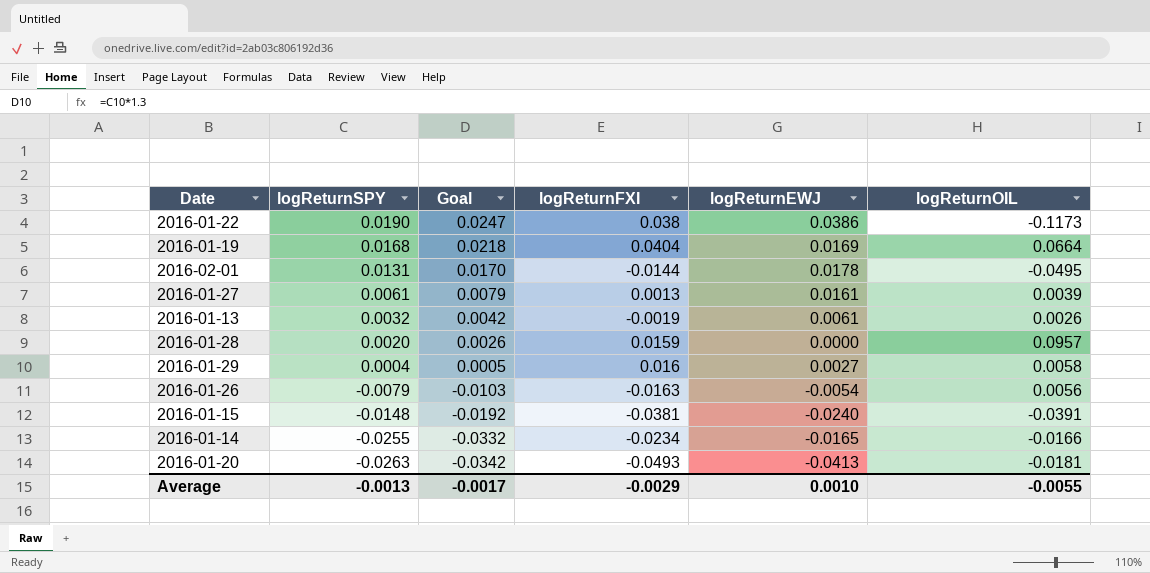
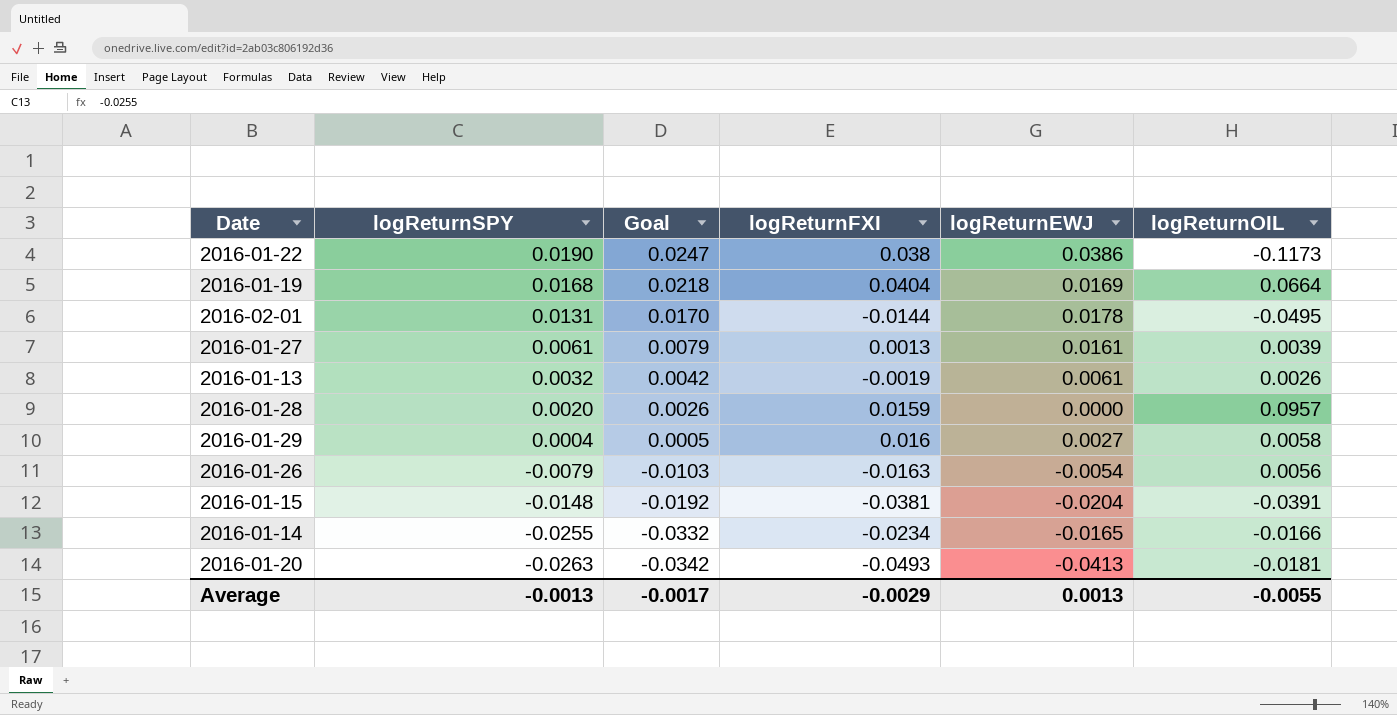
2016-01-15 | logReturnEWJ: -0.0240 -> -0.0204
Average | logReturnEWJ: 0.0010 -> 0.0013

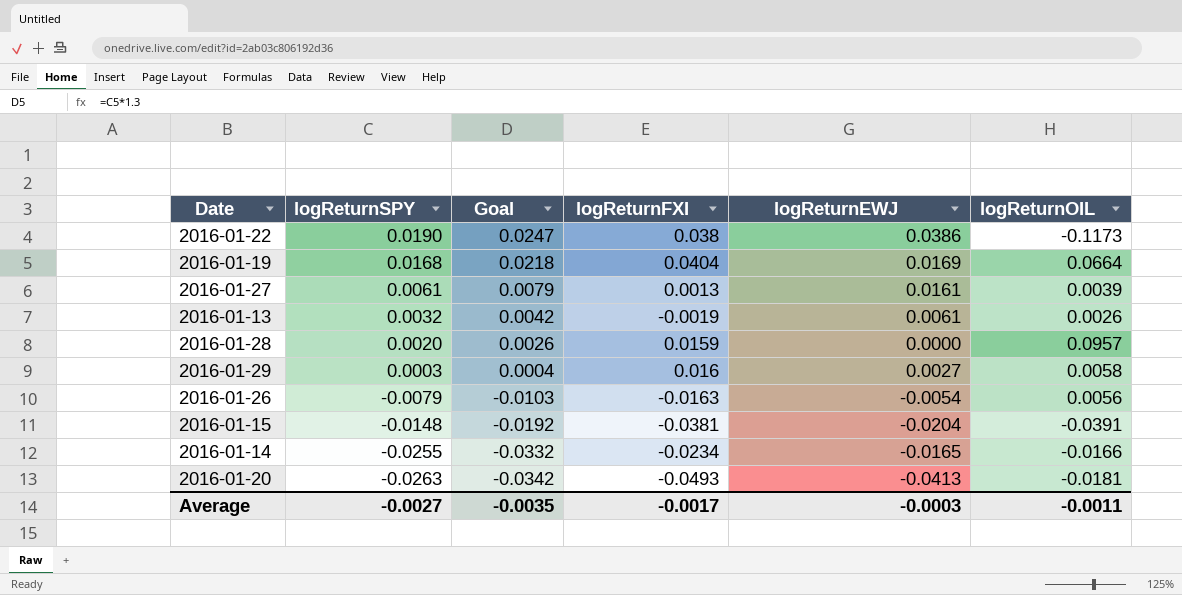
row 2016-02-01: 0.0131 | 0.0170 | -0.0144 | 0.0178 | -0.0495 -> none
2016-01-29 | logReturnSPY: 0.0004 -> 0.0003
2016-01-29 | Goal: 0.0005 -> 0.0004
Average | logReturnSPY: -0.0013 -> -0.0027
Average | Goal: -0.0017 -> -0.0035
Average | logReturnFXI: -0.0029 -> -0.0017
Average | logReturnEWJ: 0.0013 -> -0.0003
Average | logReturnOIL: -0.0055 -> -0.0011

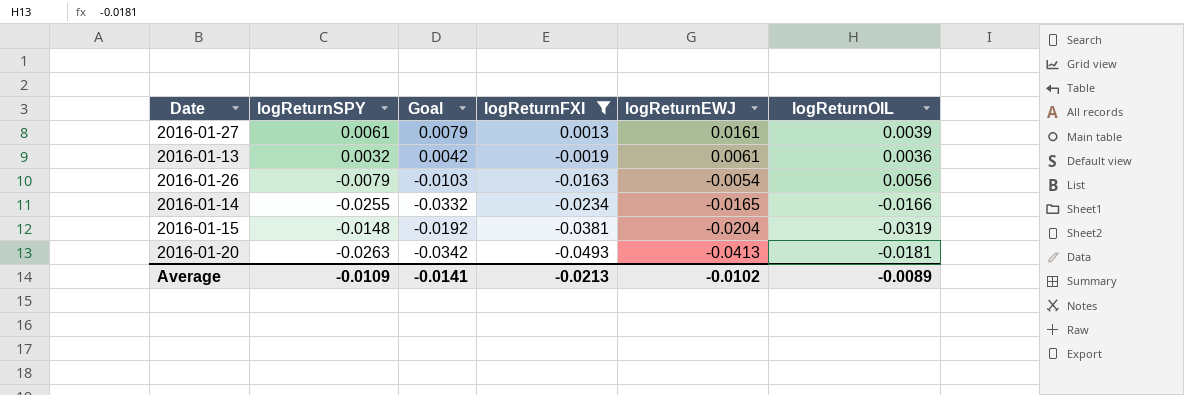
filter: none -> logReturnFXI <= 0.0013
row order: logReturnSPY descending -> logReturnFXI descending
2016-01-13 | logReturnOIL: 0.0026 -> 0.0036
2016-01-15 | logReturnOIL: -0.0391 -> -0.0319
Average | logReturnSPY: -0.0027 -> -0.0109
Average | Goal: -0.0035 -> -0.0141
Average | logReturnFXI: -0.0017 -> -0.0213
Average | logReturnEWJ: -0.0003 -> -0.0102
Average | logReturnOIL: -0.0011 -> -0.0089

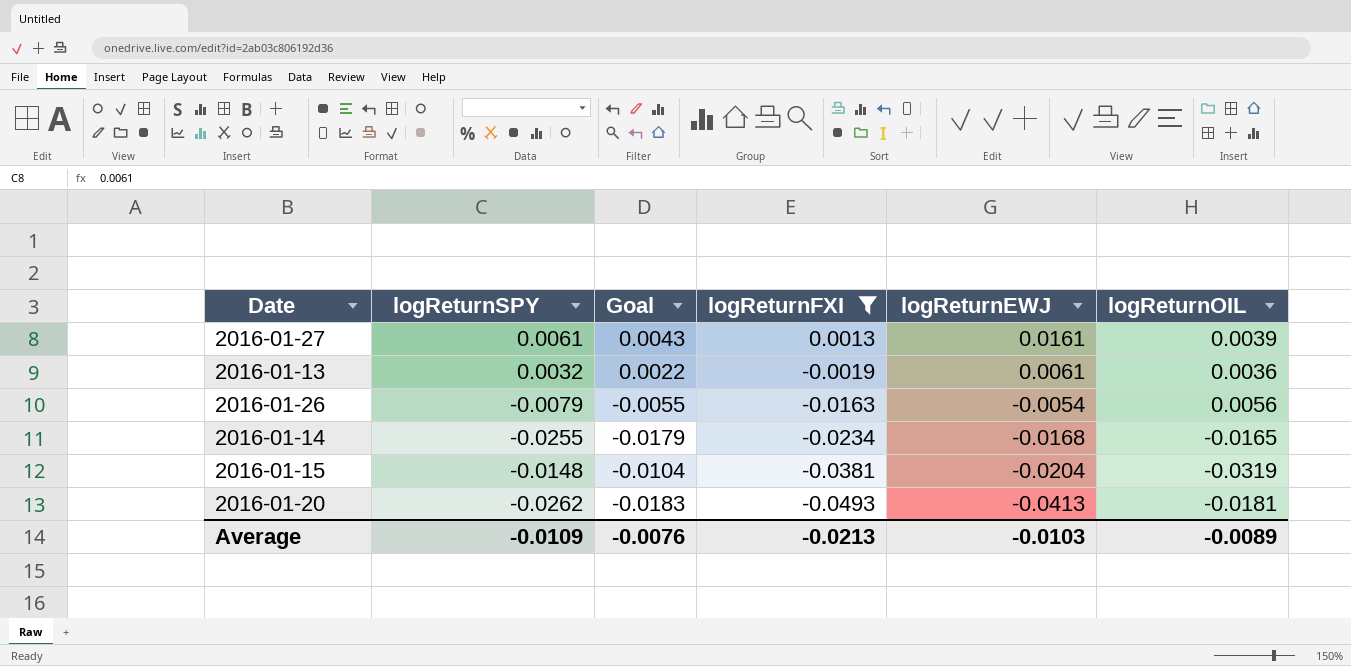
column Goal | formula: [logReturnSPY] * 1.3 -> [logReturnSPY] * 0.7
2016-01-14 | logReturnEWJ: -0.0165 -> -0.0168
2016-01-14 | logReturnOIL: -0.0166 -> -0.0165
2016-01-20 | logReturnSPY: -0.0263 -> -0.0262
Average | Goal: -0.0141 -> -0.0076
Average | logReturnEWJ: -0.0102 -> -0.0103

